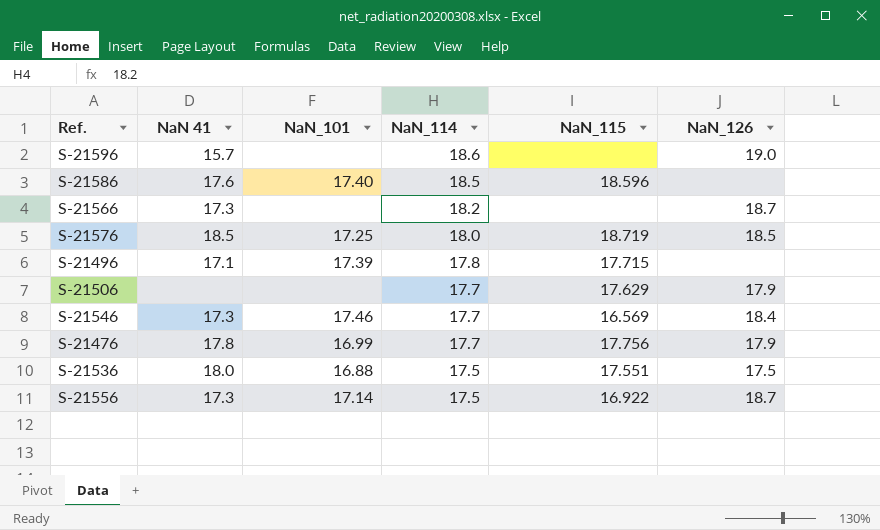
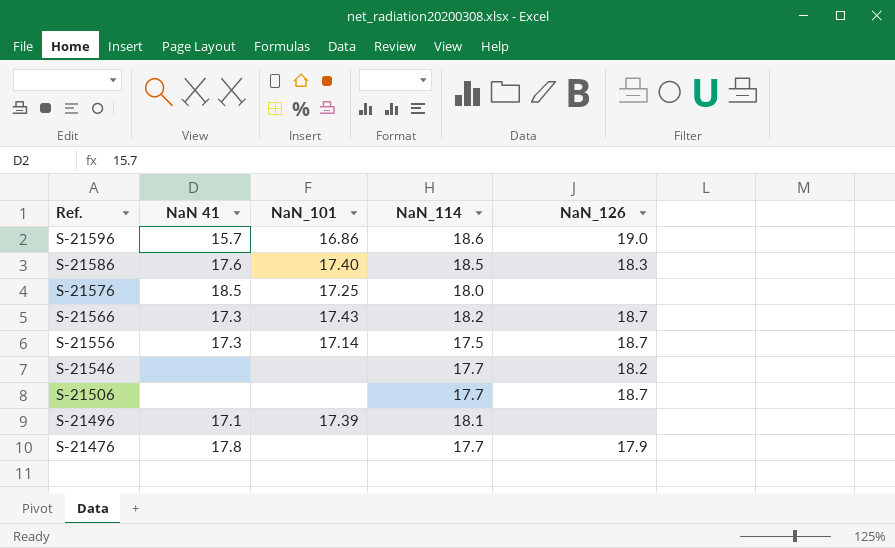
row order: NaN_114 descending -> Ref. descending
column NaN_115 | position: 5 -> none
row S-21536: 18.0 | 16.88 | 17.5 | 17.551 | 17.5 -> none
S-21596 | NaN_101: none -> 16.86
S-21586 | NaN_126: none -> 18.3
S-21576 | NaN_126: 18.5 -> none
S-21566 | NaN_101: none -> 17.43
S-21546 | NaN 41: 17.3 -> none
S-21546 | NaN_101: 17.46 -> none
S-21546 | NaN_126: 18.4 -> 18.2
S-21506 | NaN_126: 17.9 -> 18.7
S-21496 | NaN_114: 17.8 -> 18.1
S-21476 | NaN_101: 16.99 -> none

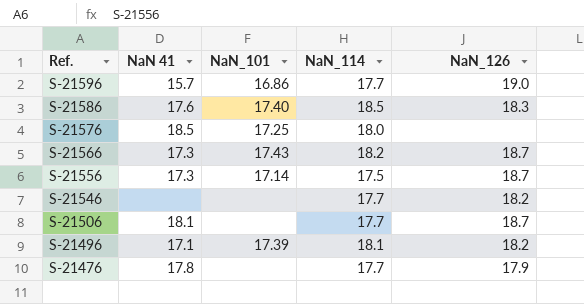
S-21596 | NaN_114: 18.6 -> 17.7
S-21506 | NaN 41: none -> 18.1
S-21496 | NaN_126: none -> 18.2

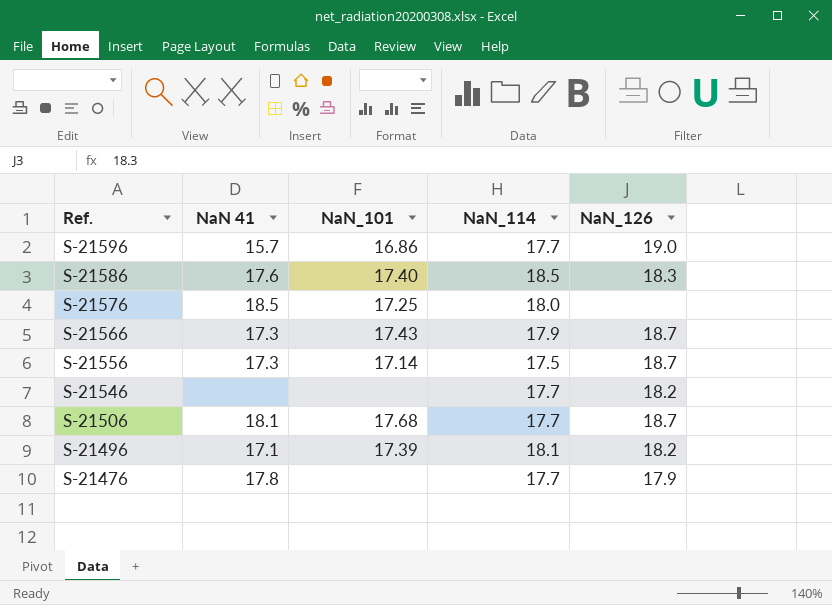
S-21566 | NaN_114: 18.2 -> 17.9
S-21506 | NaN_101: none -> 17.68

